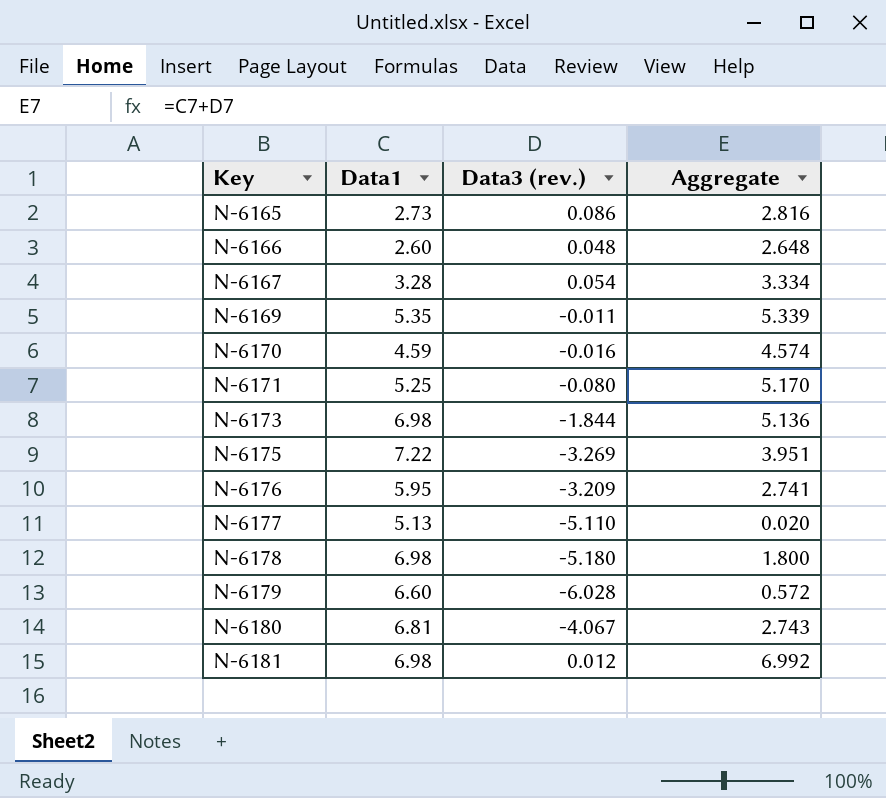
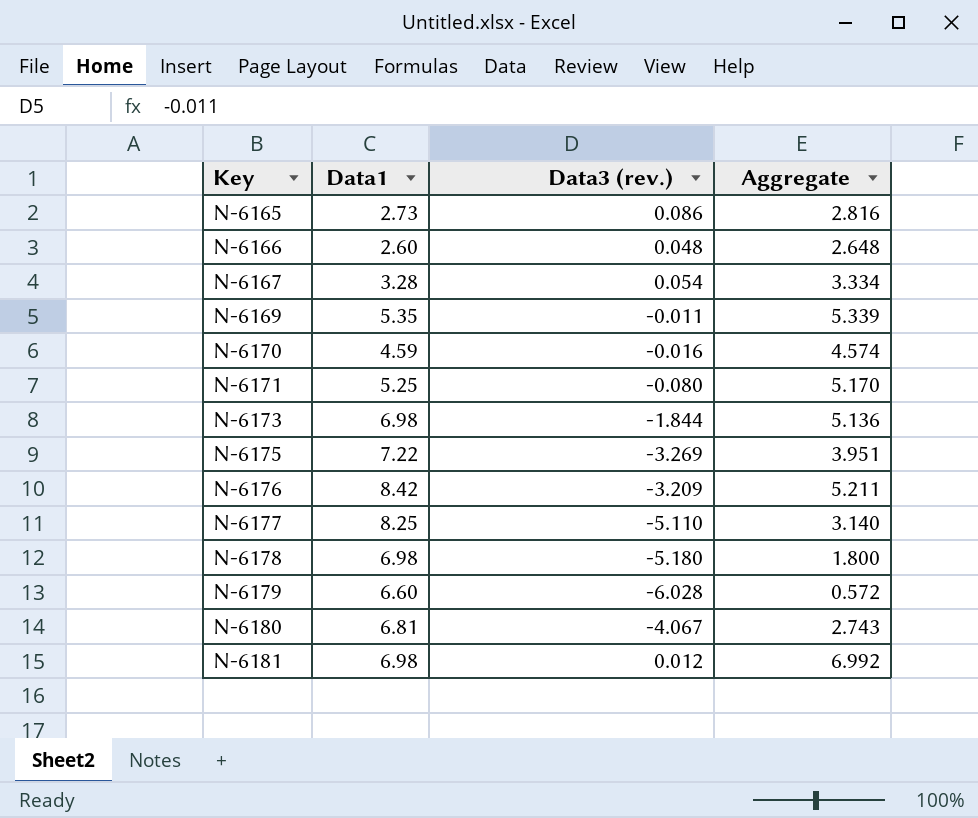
N-6176 | Data1: 5.95 -> 8.42
N-6176 | Aggregate: 2.741 -> 5.211
N-6177 | Data1: 5.13 -> 8.25
N-6177 | Aggregate: 0.020 -> 3.140

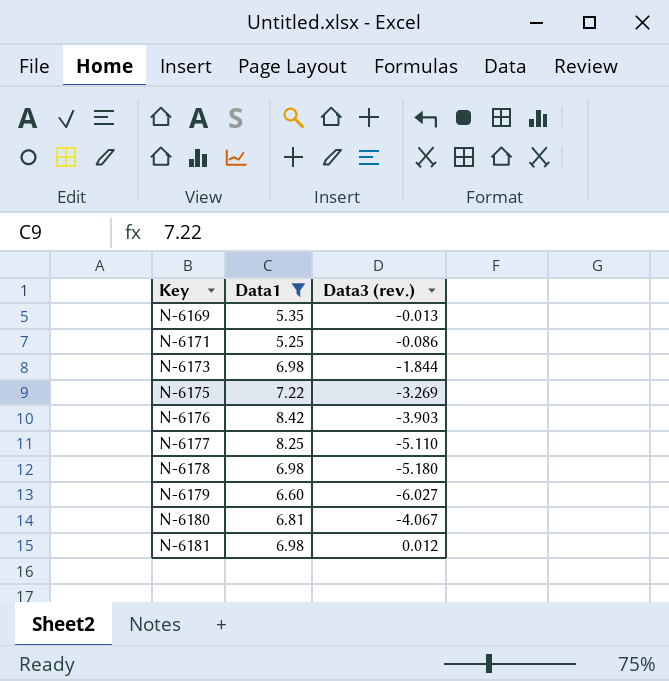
filter: none -> Data1 >= 5.25
column Aggregate | formula: [Data1] + [Data3 (rev.)] -> none
N-6169 | Data3 (rev.): -0.011 -> -0.013
N-6171 | Data3 (rev.): -0.080 -> -0.086
N-6176 | Data3 (rev.): -3.209 -> -3.903
N-6179 | Data3 (rev.): -6.028 -> -6.027

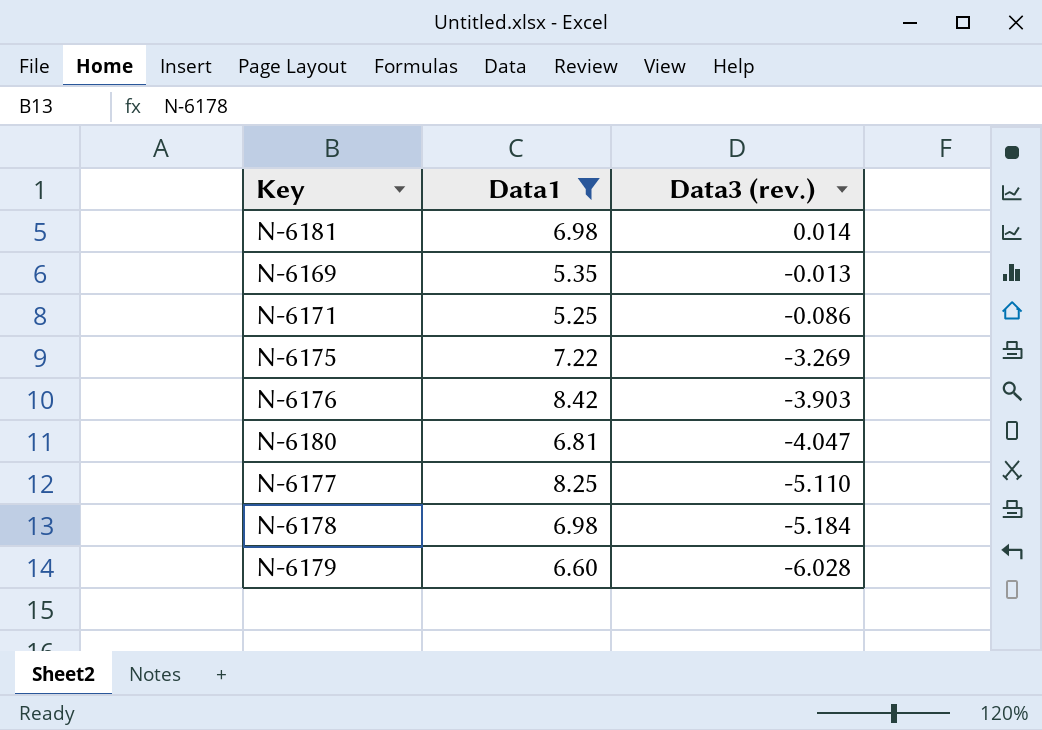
row order: Key ascending -> Data3 (rev.) descending
row N-6173: 6.98 | -1.844 -> none
N-6181 | Data3 (rev.): 0.012 -> 0.014
N-6180 | Data3 (rev.): -4.067 -> -4.047
N-6178 | Data3 (rev.): -5.180 -> -5.184
N-6179 | Data3 (rev.): -6.027 -> -6.028

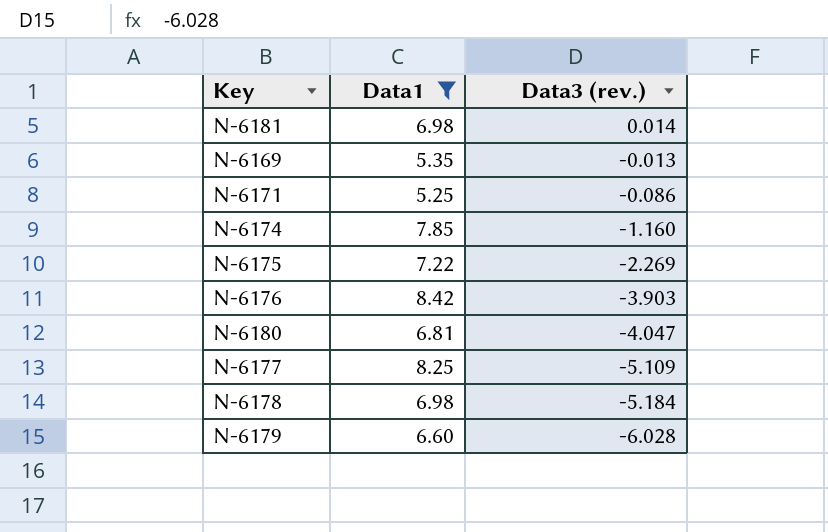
row N-6174: none -> 7.85 | -1.160
N-6175 | Data3 (rev.): -3.269 -> -2.269
N-6177 | Data3 (rev.): -5.110 -> -5.109

